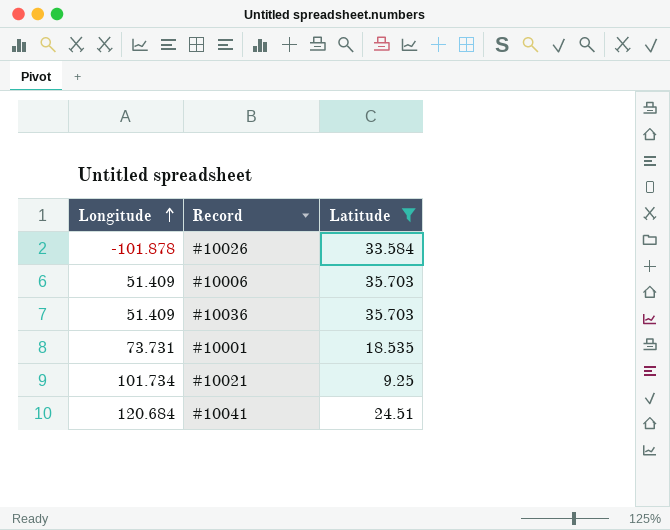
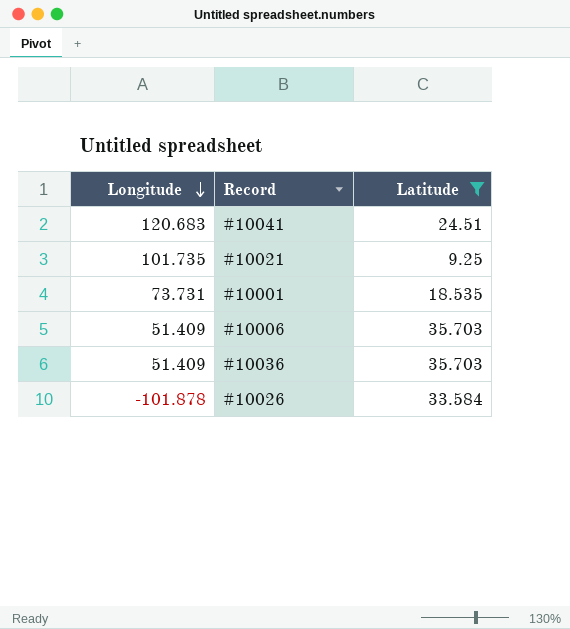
row order: Longitude ascending -> Longitude descending
#10041 | Longitude: 120.684 -> 120.683
#10021 | Longitude: 101.734 -> 101.735

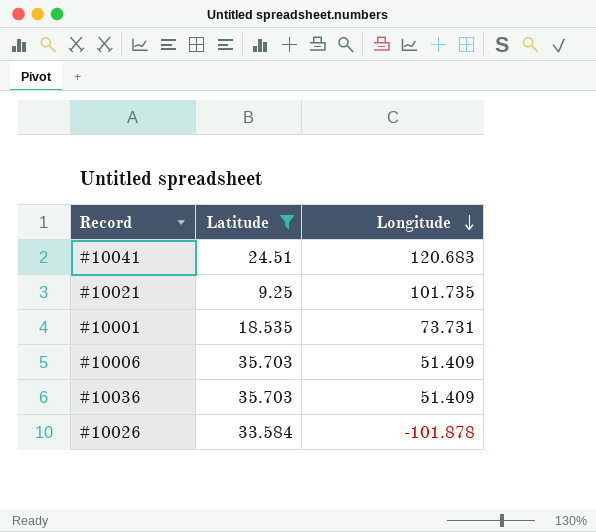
column Longitude | position: 1 -> 3

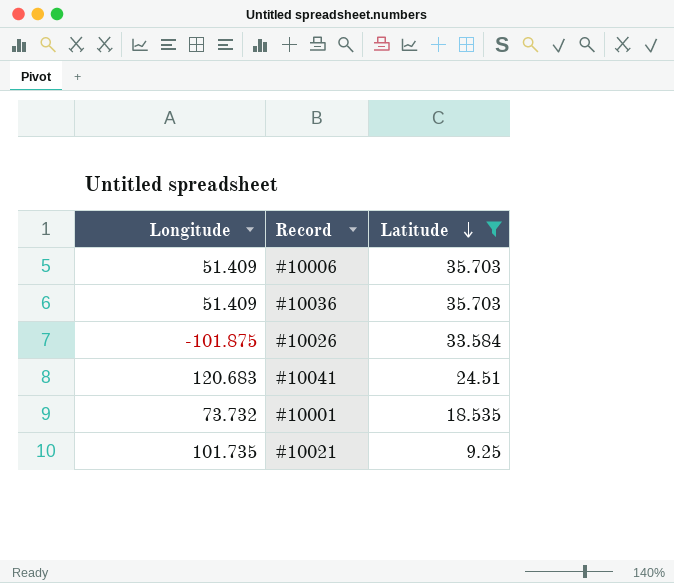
row order: Longitude descending -> Latitude descending
column Longitude | position: 3 -> 1
#10026 | Longitude: -101.878 -> -101.875
#10001 | Longitude: 73.731 -> 73.732

